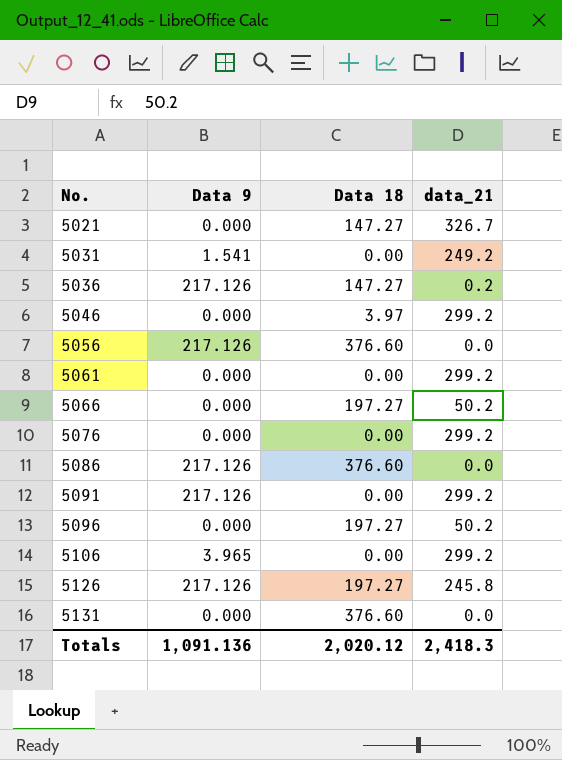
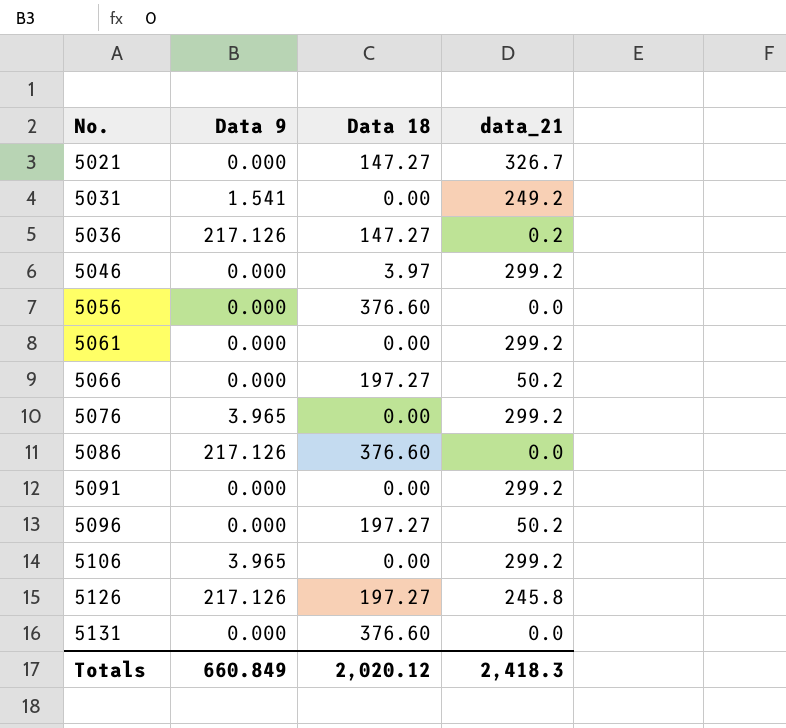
5056 | Data 9: 217.126 -> 0.000
5076 | Data 9: 0.000 -> 3.965
5091 | Data 9: 217.126 -> 0.000
Totals | Data 9: 1,091.136 -> 660.849

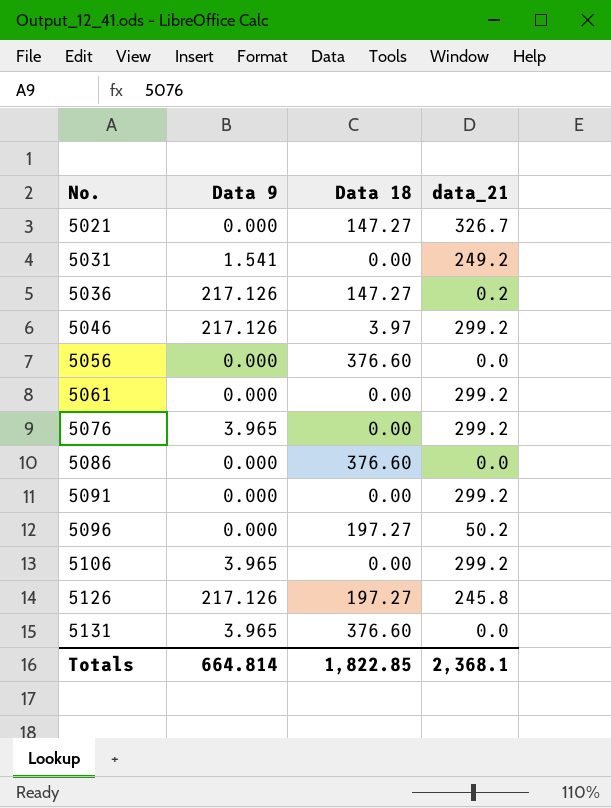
row 5066: 0.000 | 197.27 | 50.2 -> none
5046 | Data 9: 0.000 -> 217.126
5086 | Data 9: 217.126 -> 0.000
5131 | Data 9: 0.000 -> 3.965
Totals | Data 9: 660.849 -> 664.814
Totals | Data 18: 2,020.12 -> 1,822.85
Totals | data_21: 2,418.3 -> 2,368.1

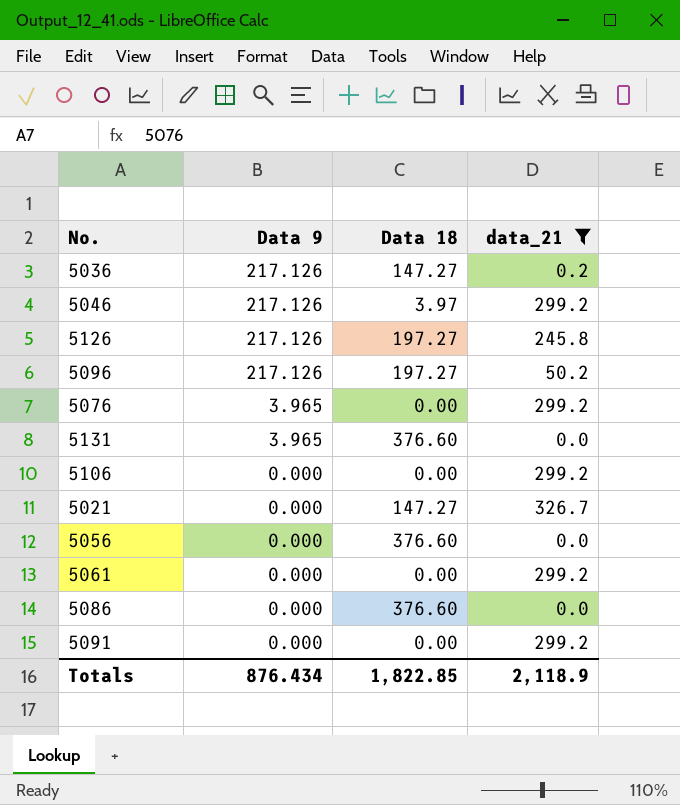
filter: none -> data_21 != 249.2
row order: No. ascending -> Data 9 descending
5096 | Data 9: 0.000 -> 217.126
5106 | Data 9: 3.965 -> 0.000
Totals | Data 9: 664.814 -> 876.434
Totals | data_21: 2,368.1 -> 2,118.9

